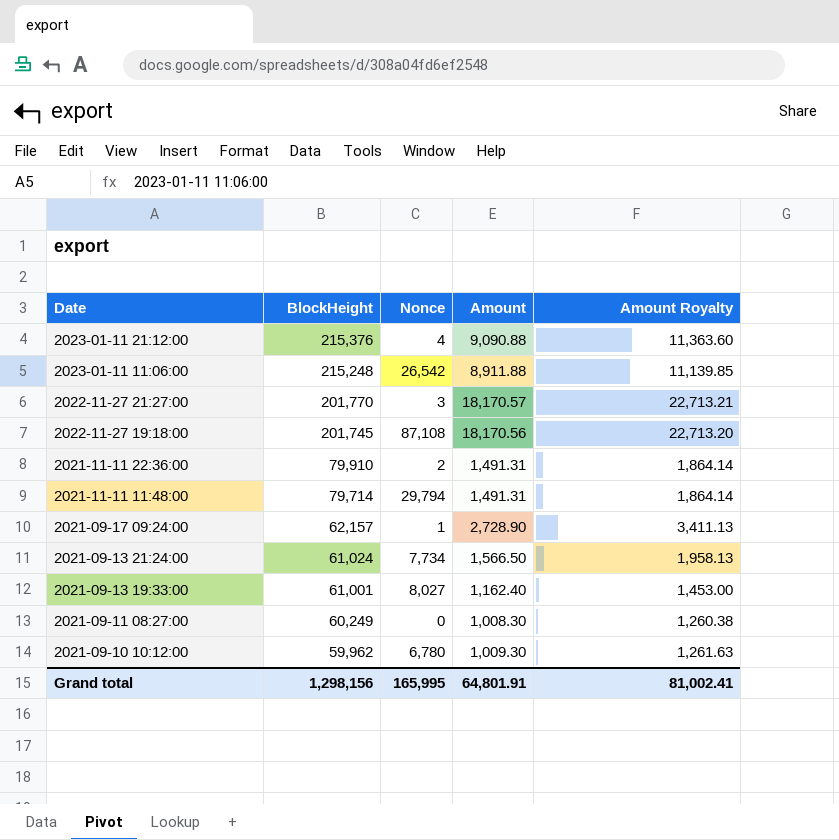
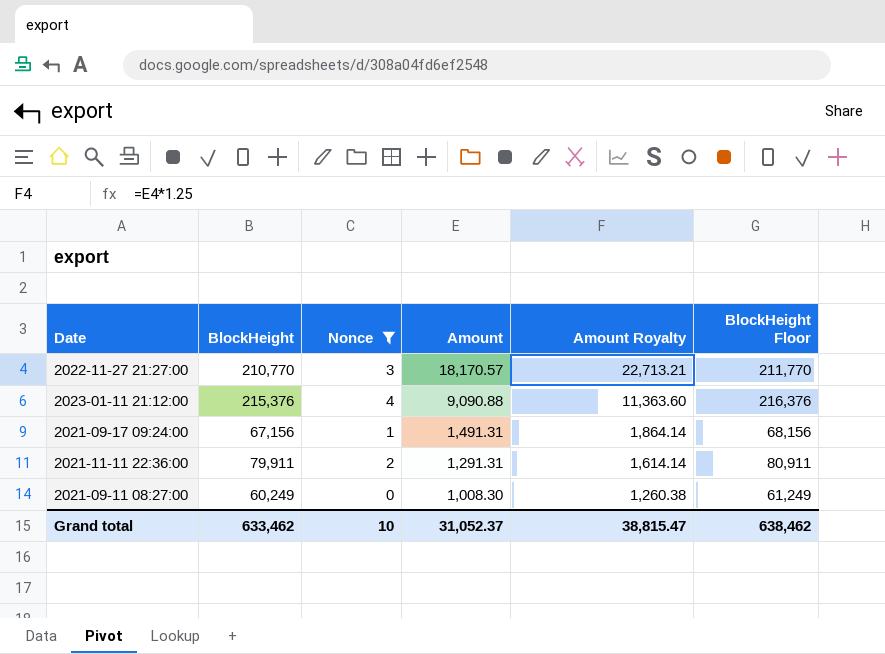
filter: none -> Nonce <= 4
row order: Date descending -> Amount descending
column BlockHeight Floor | formula: none -> [BlockHeight] + 1000
2022-11-27 21:27:00 | BlockHeight: 201,770 -> 210,770
2021-09-17 09:24:00 | BlockHeight: 62,157 -> 67,156
2021-09-17 09:24:00 | Amount: 2,728.90 -> 1,491.31
2021-09-17 09:24:00 | Amount Royalty: 3,411.13 -> 1,864.14
2021-11-11 22:36:00 | BlockHeight: 79,910 -> 79,911
2021-11-11 22:36:00 | Amount: 1,491.31 -> 1,291.31
2021-11-11 22:36:00 | Amount Royalty: 1,864.14 -> 1,614.14
Grand total | BlockHeight: 1,298,156 -> 633,462
Grand total | Nonce: 165,995 -> 10
Grand total | Amount: 64,801.91 -> 31,052.37
Grand total | Amount Royalty: 81,002.41 -> 38,815.47

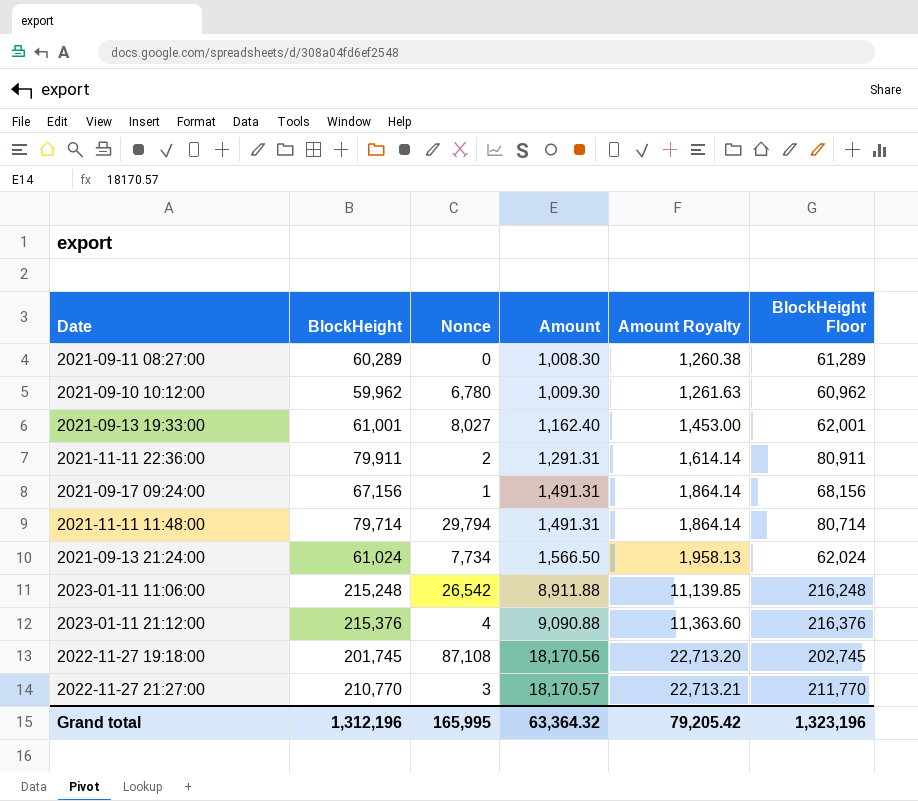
filter: Nonce <= 4 -> none
row order: Amount descending -> Amount ascending
2021-09-11 08:27:00 | BlockHeight: 60,249 -> 60,289
2021-09-11 08:27:00 | BlockHeight Floor: 61,249 -> 61,289
Grand total | BlockHeight: 633,462 -> 1,312,196
Grand total | Nonce: 10 -> 165,995
Grand total | Amount: 31,052.37 -> 63,364.32
Grand total | Amount Royalty: 38,815.47 -> 79,205.42
Grand total | BlockHeight Floor: 638,462 -> 1,323,196

